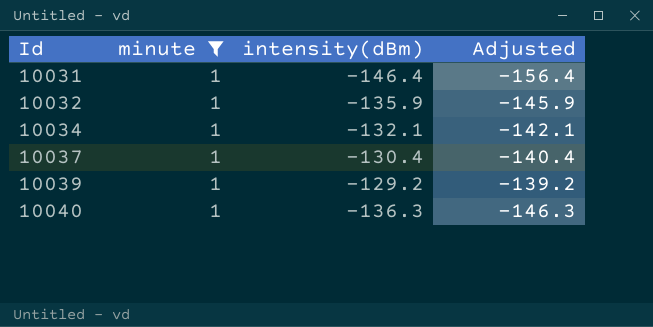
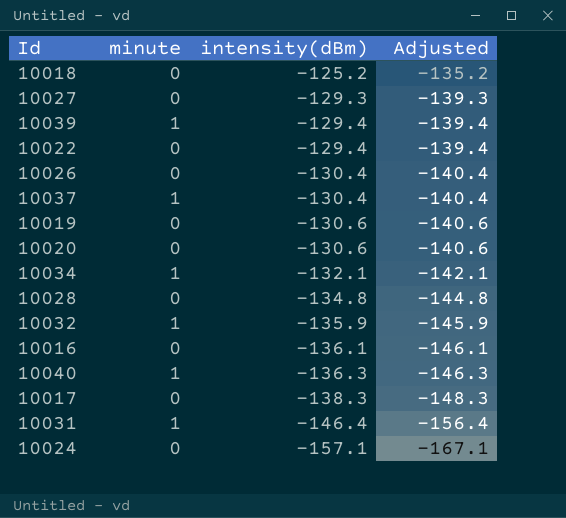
filter: minute = 1 -> none
row order: Id ascending -> intensity(dBm) descending
10039 | intensity(dBm): -129.2 -> -129.4
10039 | Adjusted: -139.2 -> -139.4

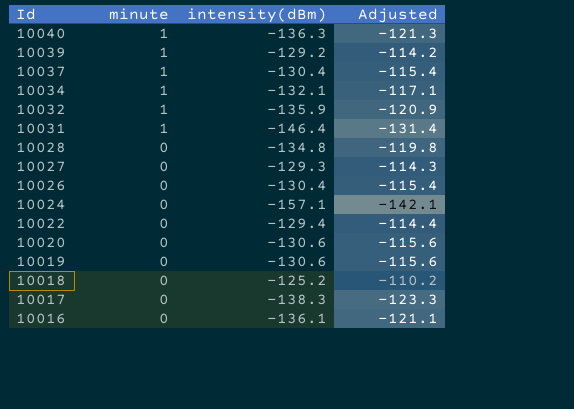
row order: intensity(dBm) descending -> Id descending
column Adjusted | formula: [intensity(dBm)] - 10 -> [intensity(dBm)] + 15
10039 | intensity(dBm): -129.4 -> -129.2

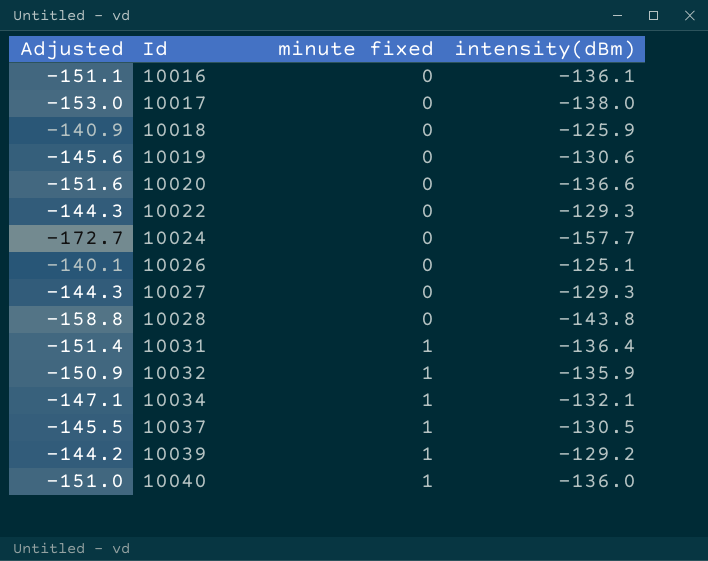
row order: Id descending -> Id ascending
column Adjusted | formula: [intensity(dBm)] + 15 -> [intensity(dBm)] - 15
column Adjusted | position: 4 -> 1
column name: minute -> minute fixed
10017 | intensity(dBm): -138.3 -> -138.0
10018 | intensity(dBm): -125.2 -> -125.9
10020 | intensity(dBm): -130.6 -> -136.6
10022 | intensity(dBm): -129.4 -> -129.3
10024 | intensity(dBm): -157.1 -> -157.7
10026 | intensity(dBm): -130.4 -> -125.1
10028 | intensity(dBm): -134.8 -> -143.8
10031 | intensity(dBm): -146.4 -> -136.4
10037 | intensity(dBm): -130.4 -> -130.5
10040 | intensity(dBm): -136.3 -> -136.0

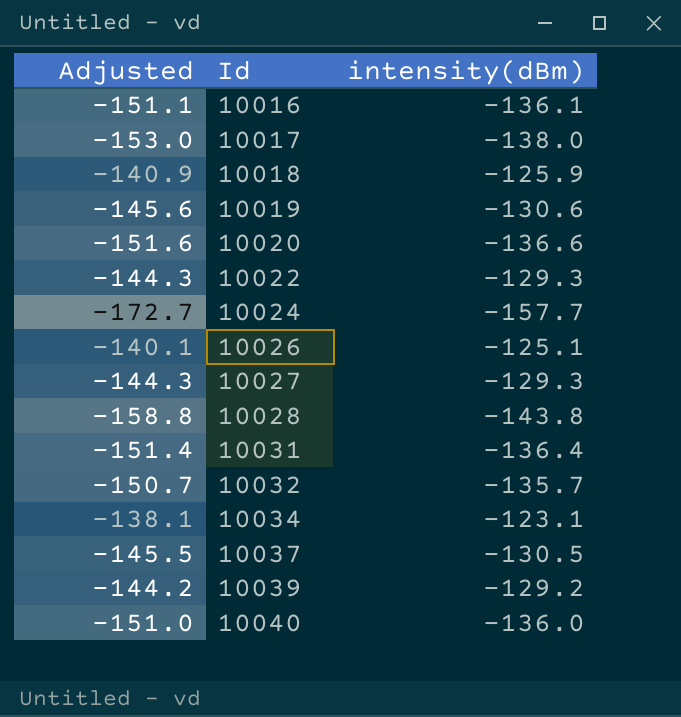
column minute fixed | position: 3 -> none
10032 | Adjusted: -150.9 -> -150.7
10032 | intensity(dBm): -135.9 -> -135.7
10034 | Adjusted: -147.1 -> -138.1
10034 | intensity(dBm): -132.1 -> -123.1

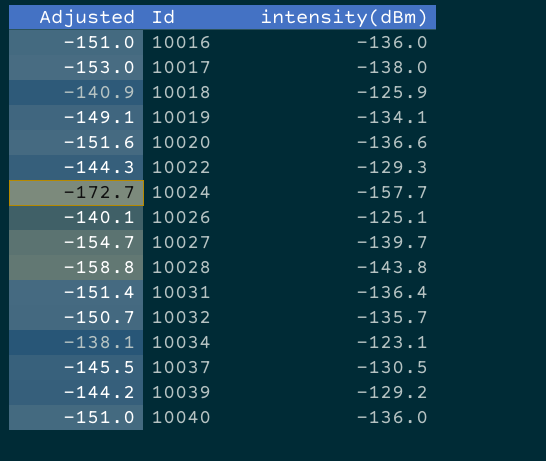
10016 | Adjusted: -151.1 -> -151.0
10016 | intensity(dBm): -136.1 -> -136.0
10019 | Adjusted: -145.6 -> -149.1
10019 | intensity(dBm): -130.6 -> -134.1
10027 | Adjusted: -144.3 -> -154.7
10027 | intensity(dBm): -129.3 -> -139.7

